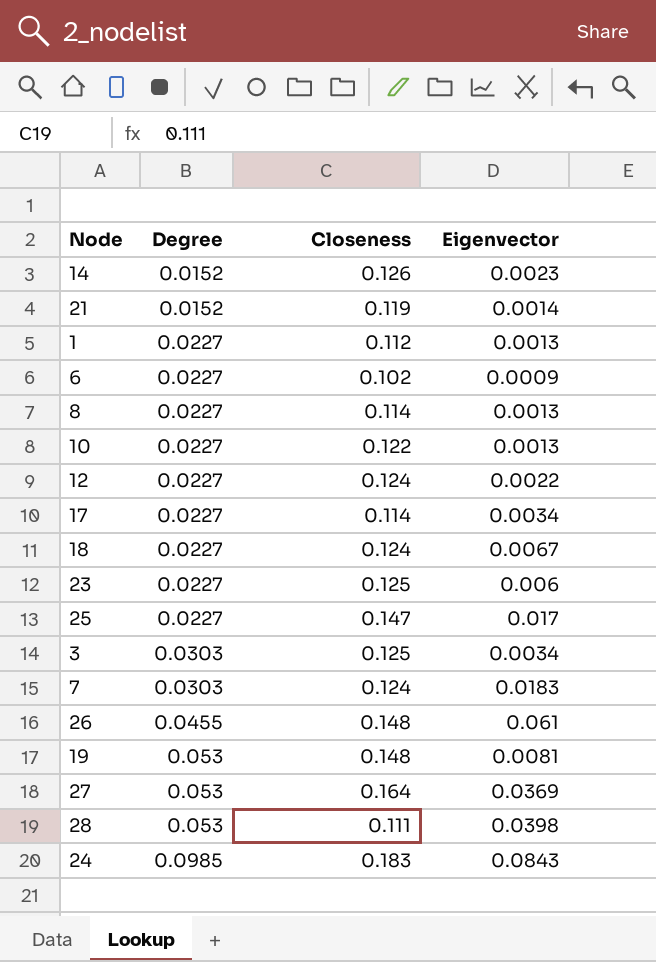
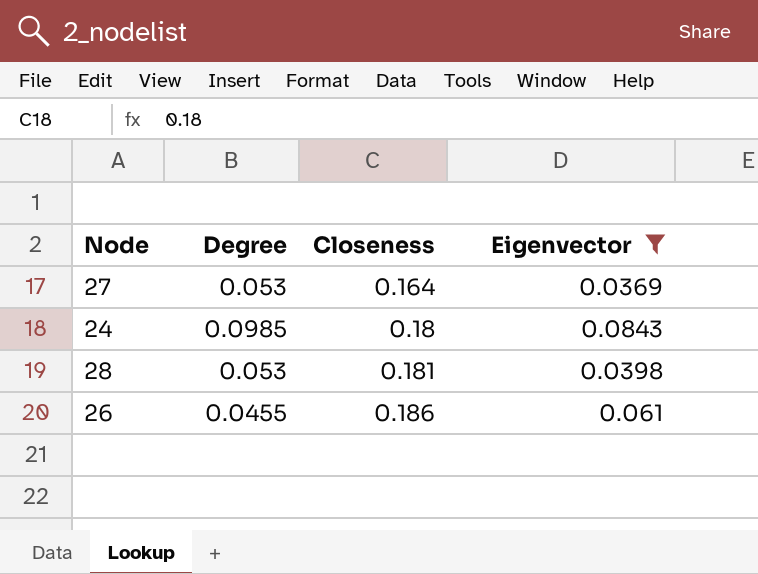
filter: none -> Eigenvector >= 0.0369
row order: Degree ascending -> Closeness ascending
24 | Closeness: 0.183 -> 0.18
28 | Closeness: 0.111 -> 0.181
26 | Closeness: 0.148 -> 0.186

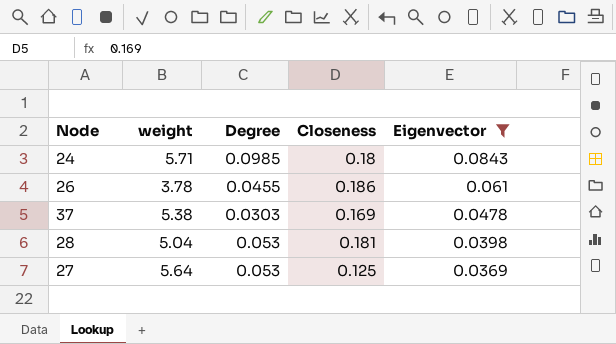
row order: Closeness ascending -> Eigenvector descending
column weight | position: none -> 2
row 37: none -> 5.38 | 0.0303 | 0.169 | 0.0478
27 | Closeness: 0.164 -> 0.125

